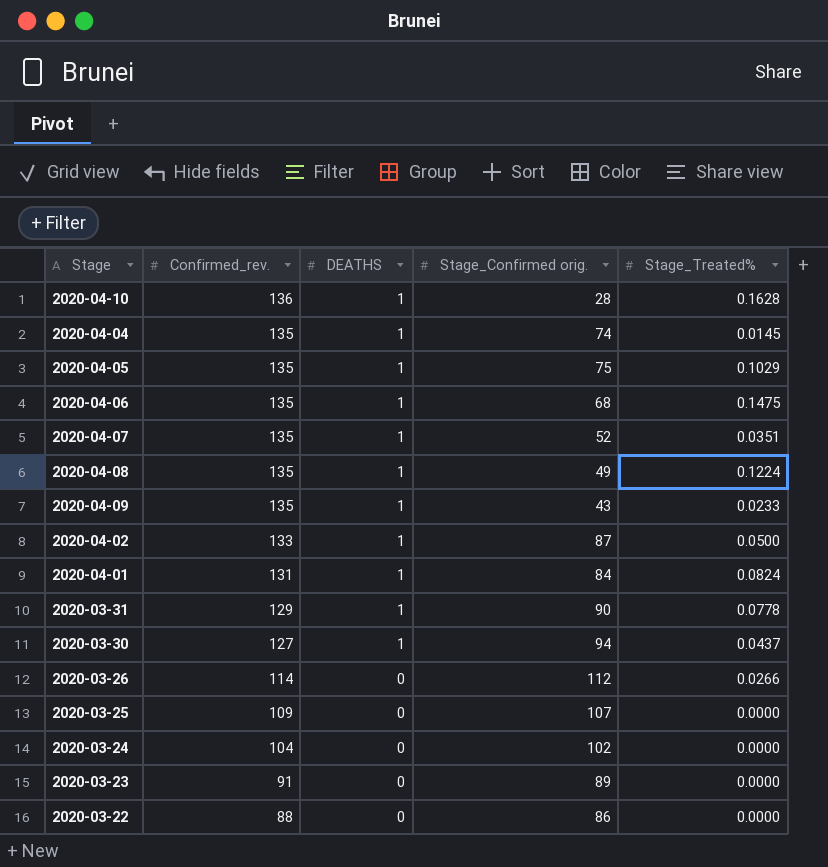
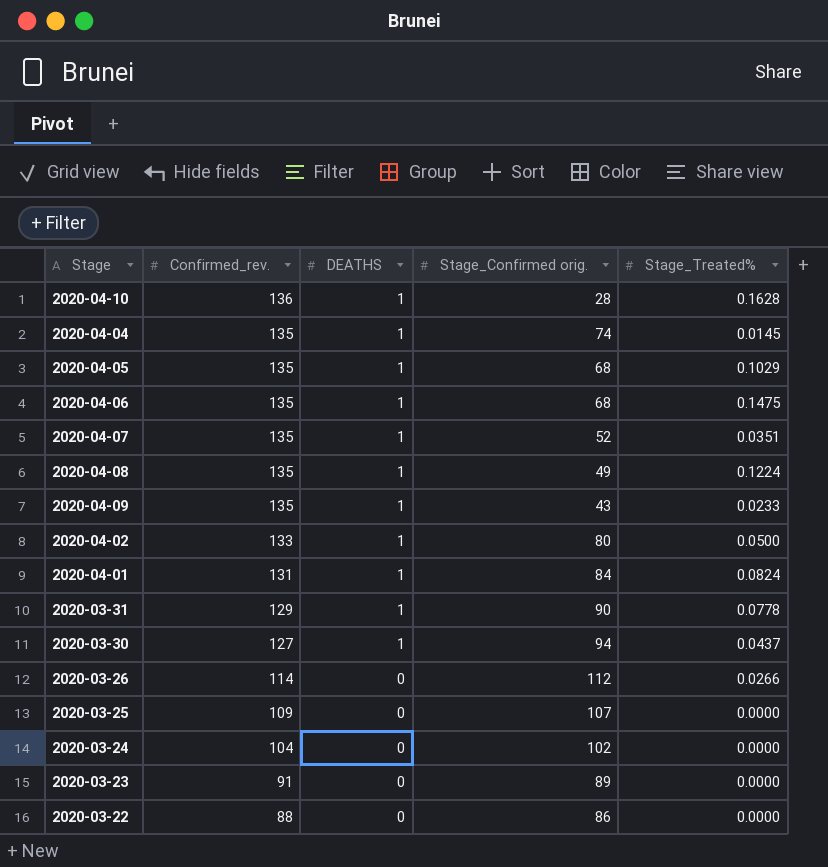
2020-04-05 | Stage_Confirmed orig.: 75 -> 68
2020-04-02 | Stage_Confirmed orig.: 87 -> 80

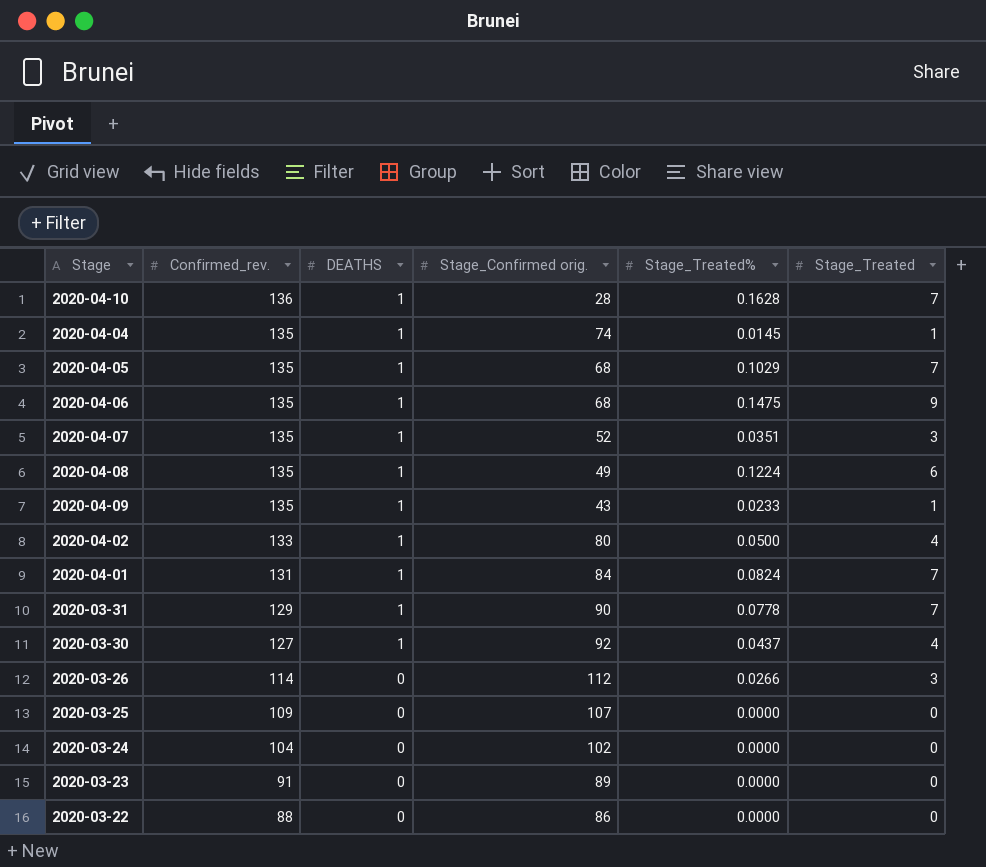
column Stage_Treated | position: none -> 6
2020-03-30 | Stage_Confirmed orig.: 94 -> 92

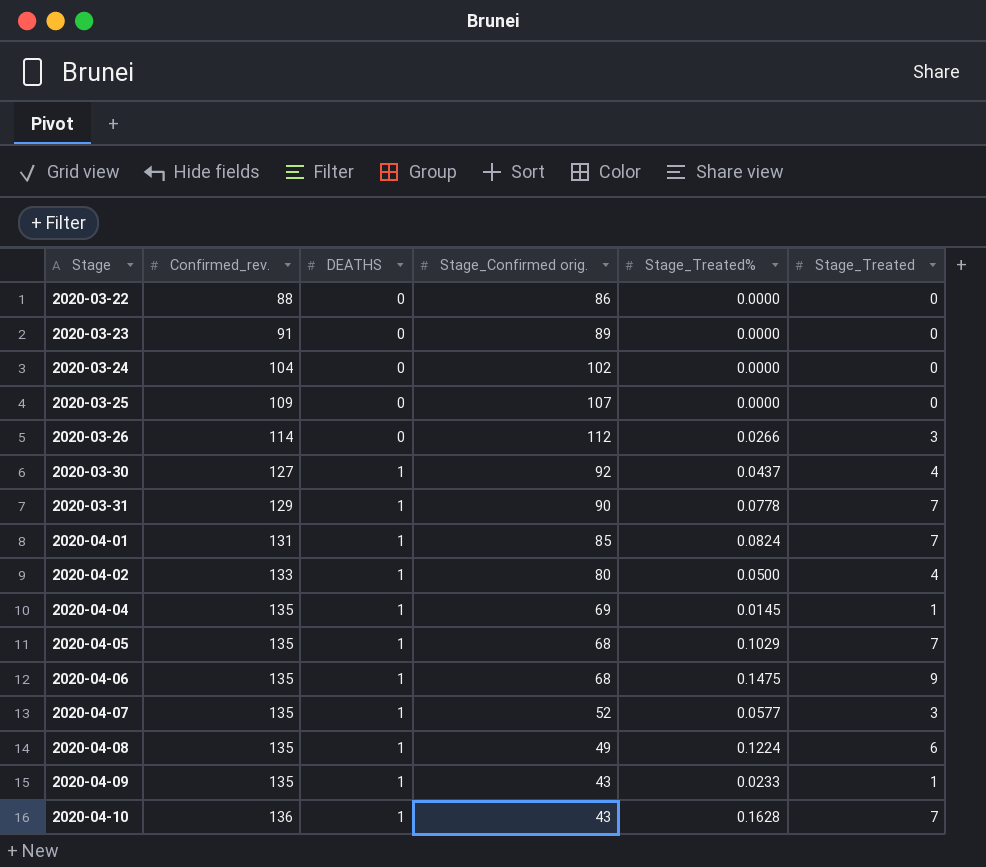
row order: Confirmed_rev. descending -> Stage ascending
2020-04-01 | Stage_Confirmed orig.: 84 -> 85
2020-04-04 | Stage_Confirmed orig.: 74 -> 69
2020-04-07 | Stage_Treated%: 0.0351 -> 0.0577
2020-04-10 | Stage_Confirmed orig.: 28 -> 43

